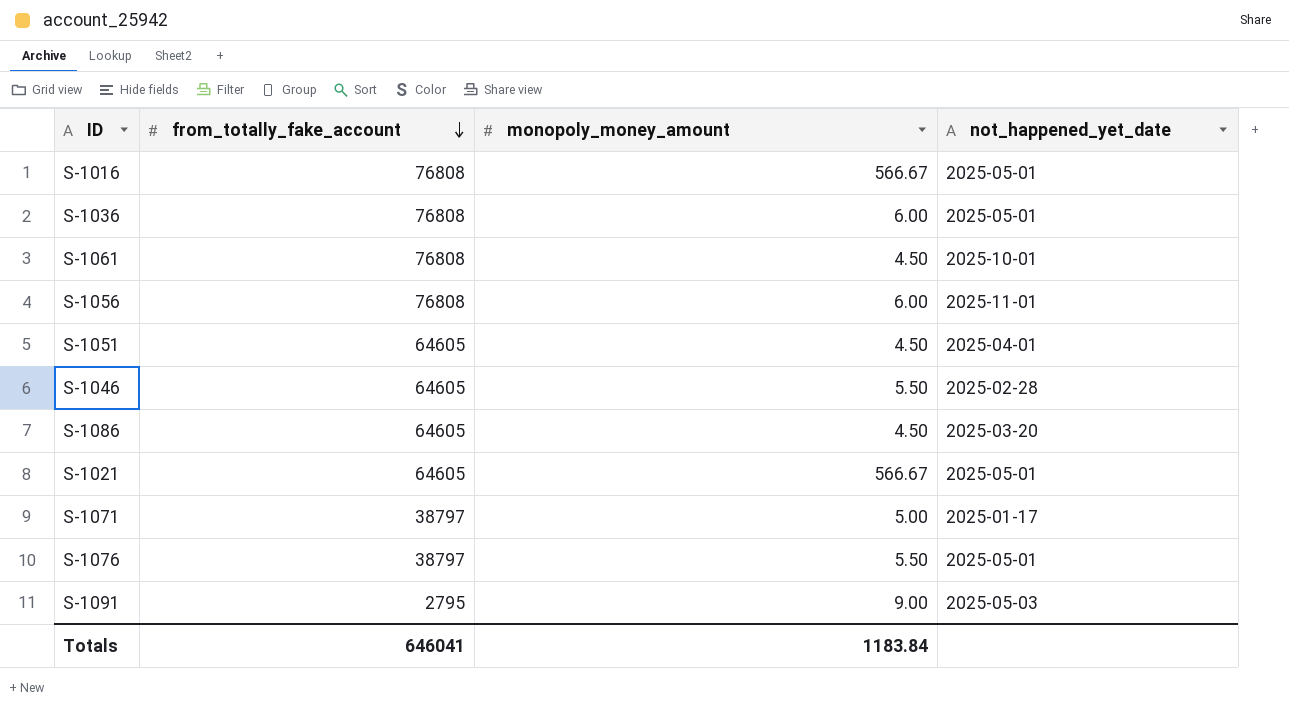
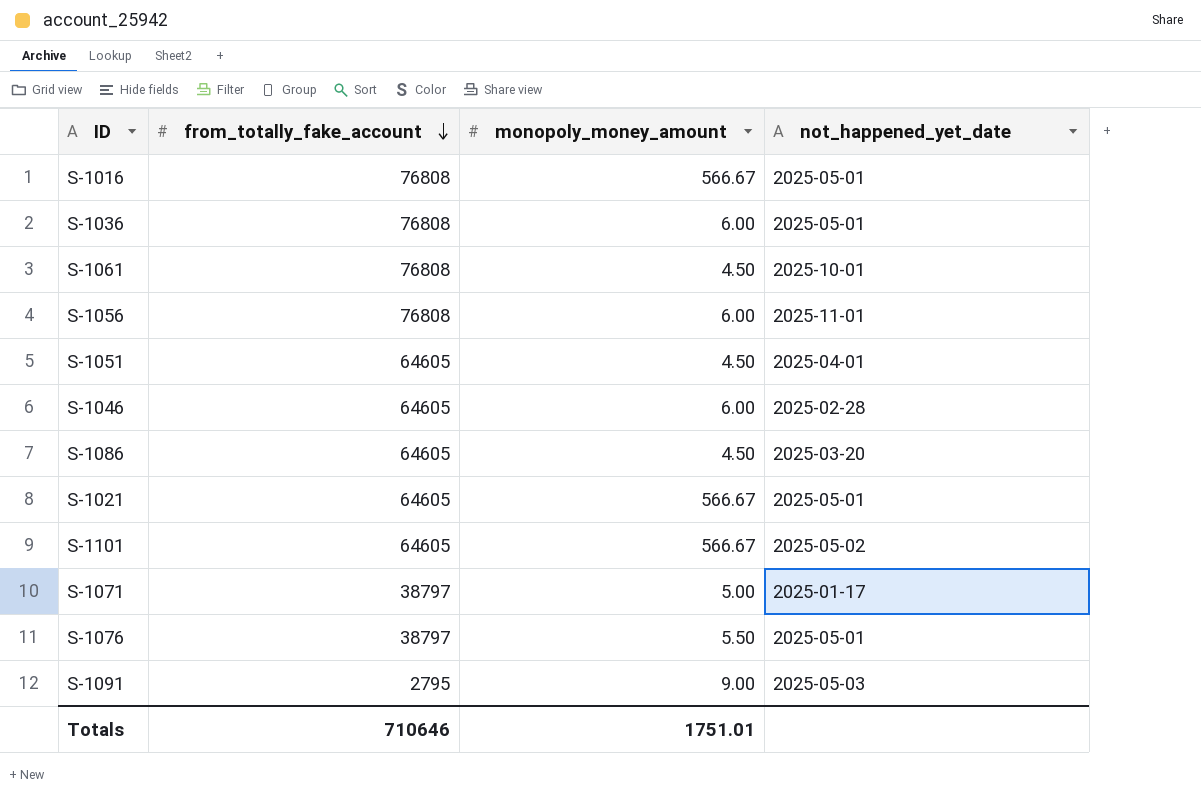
S-1046 | monopoly_money_amount: 5.50 -> 6.00
row S-1101: none -> 64605 | 566.67 | 2025-05-02
Totals | from_totally_fake_account: 646041 -> 710646
Totals | monopoly_money_amount: 1183.84 -> 1751.01

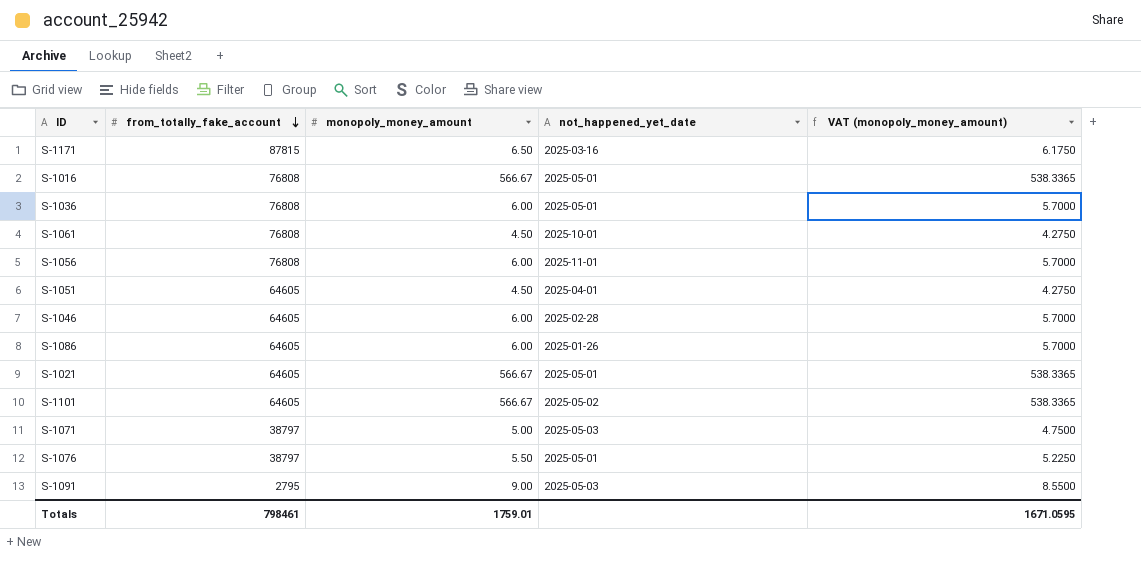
column VAT (monopoly_money_amount) | formula: none -> [monopoly_money_amount] * 0.95
row S-1171: none -> 87815 | 6.50 | 2025-03-16 | 6.1750
S-1086 | monopoly_money_amount: 4.50 -> 6.00
S-1086 | not_happened_yet_date: 2025-03-20 -> 2025-01-26
S-1071 | not_happened_yet_date: 2025-01-17 -> 2025-05-03
Totals | from_totally_fake_account: 710646 -> 798461
Totals | monopoly_money_amount: 1751.01 -> 1759.01

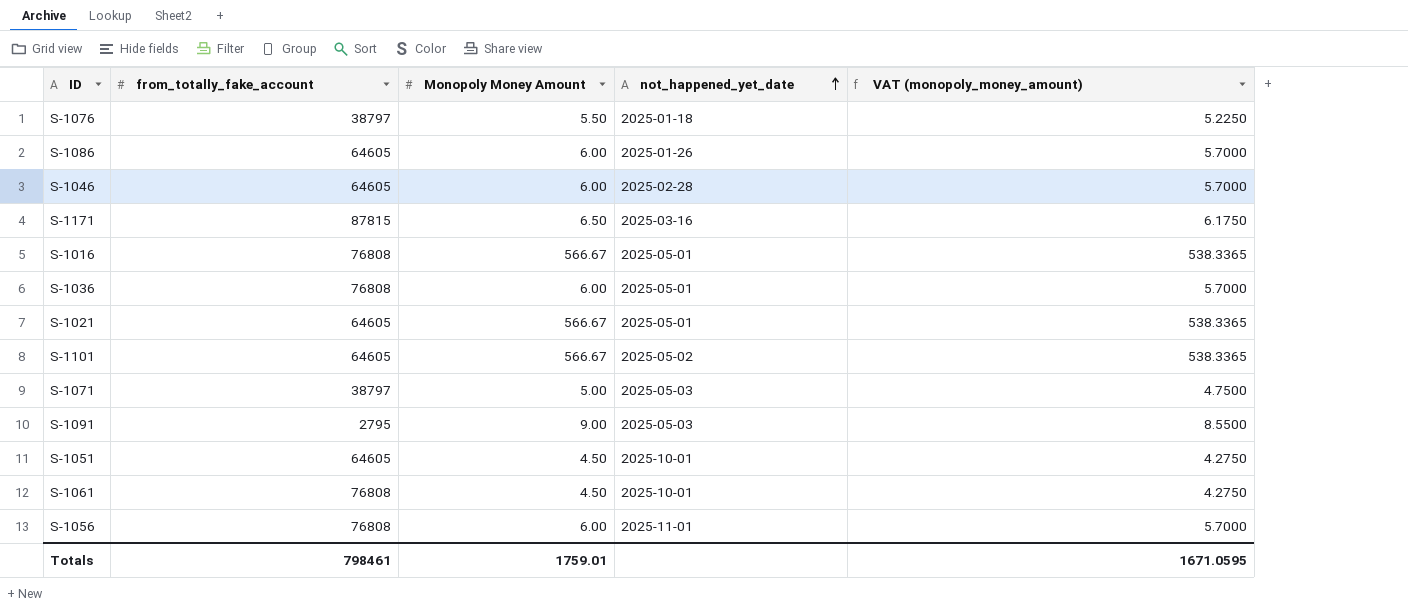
row order: from_totally_fake_account descending -> not_happened_yet_date ascending
column name: monopoly_money_amount -> Monopoly Money Amount
S-1076 | not_happened_yet_date: 2025-05-01 -> 2025-01-18
S-1051 | not_happened_yet_date: 2025-04-01 -> 2025-10-01

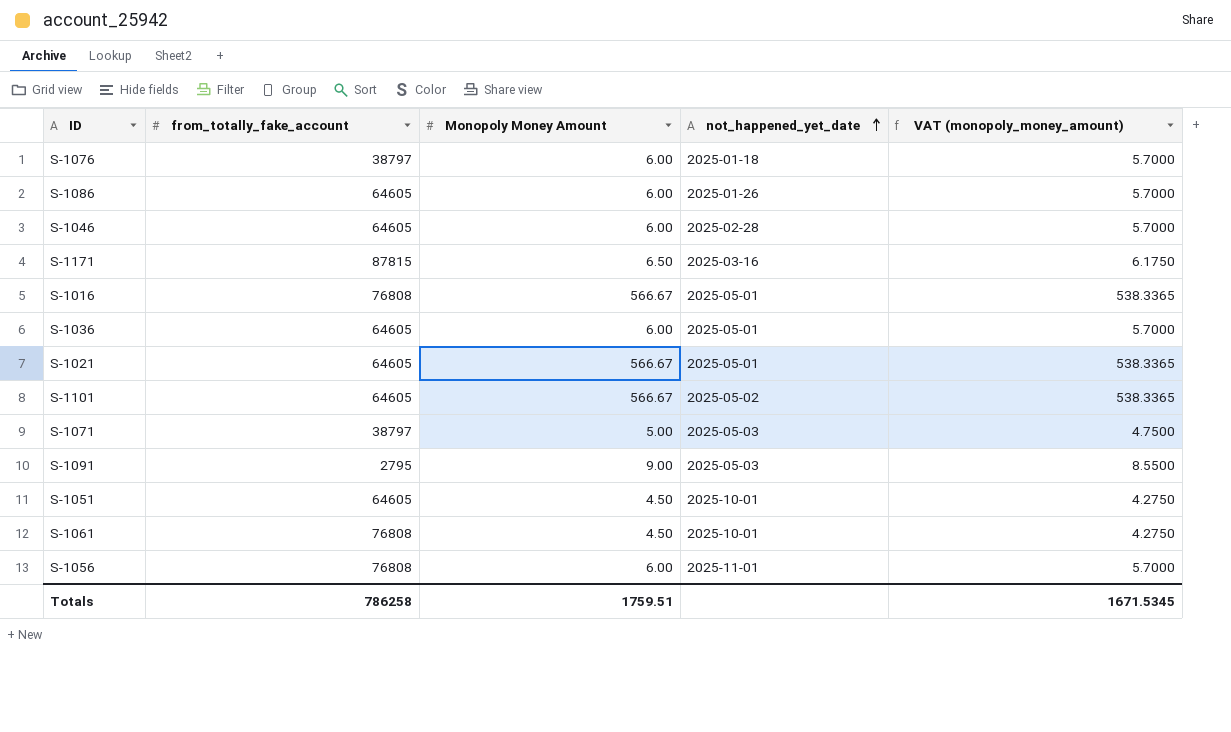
S-1076 | Monopoly Money Amount: 5.50 -> 6.00
S-1076 | VAT (monopoly_money_amount): 5.2250 -> 5.7000
S-1036 | from_totally_fake_account: 76808 -> 64605
Totals | from_totally_fake_account: 798461 -> 786258
Totals | Monopoly Money Amount: 1759.01 -> 1759.51
Totals | VAT (monopoly_money_amount): 1671.0595 -> 1671.5345

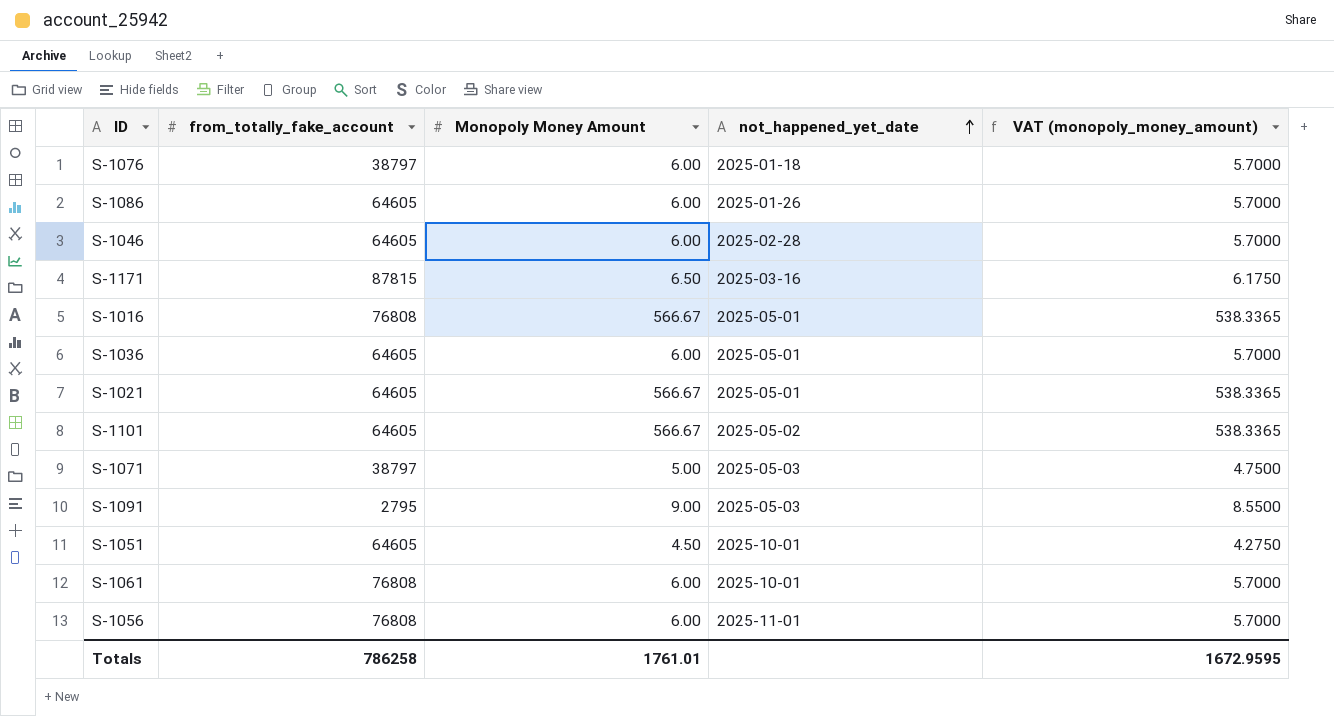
S-1061 | Monopoly Money Amount: 4.50 -> 6.00
S-1061 | VAT (monopoly_money_amount): 4.2750 -> 5.7000
Totals | Monopoly Money Amount: 1759.51 -> 1761.01
Totals | VAT (monopoly_money_amount): 1671.5345 -> 1672.9595

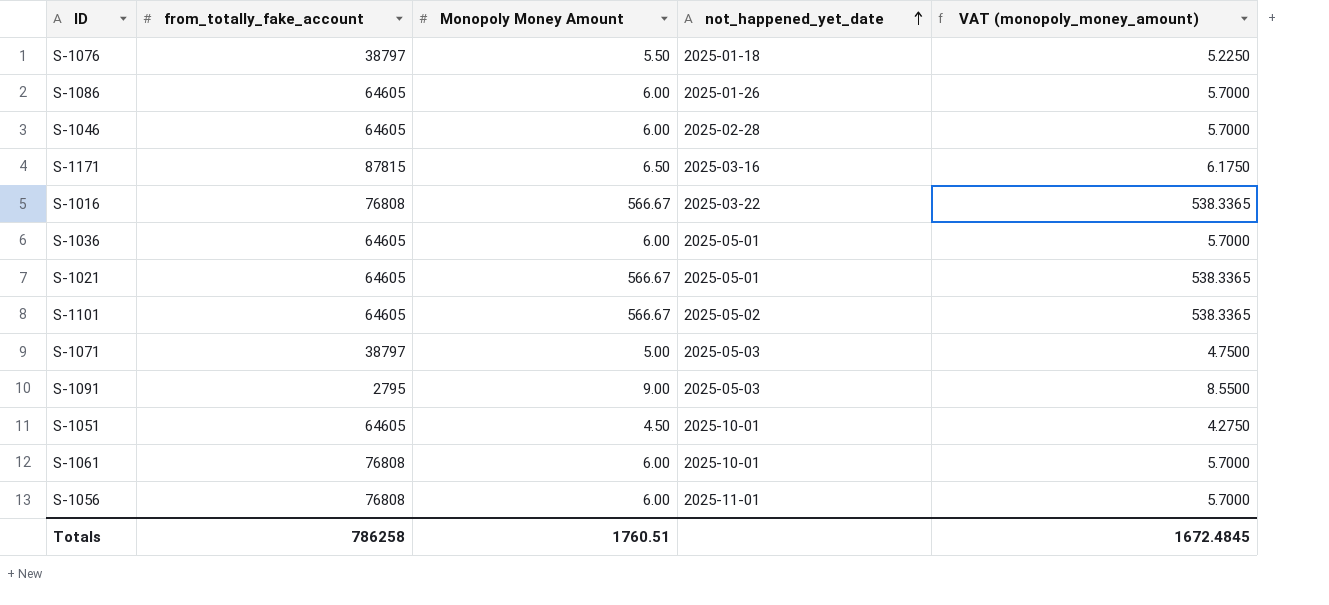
S-1076 | Monopoly Money Amount: 6.00 -> 5.50
S-1076 | VAT (monopoly_money_amount): 5.7000 -> 5.2250
S-1016 | not_happened_yet_date: 2025-05-01 -> 2025-03-22
Totals | Monopoly Money Amount: 1761.01 -> 1760.51
Totals | VAT (monopoly_money_amount): 1672.9595 -> 1672.4845

